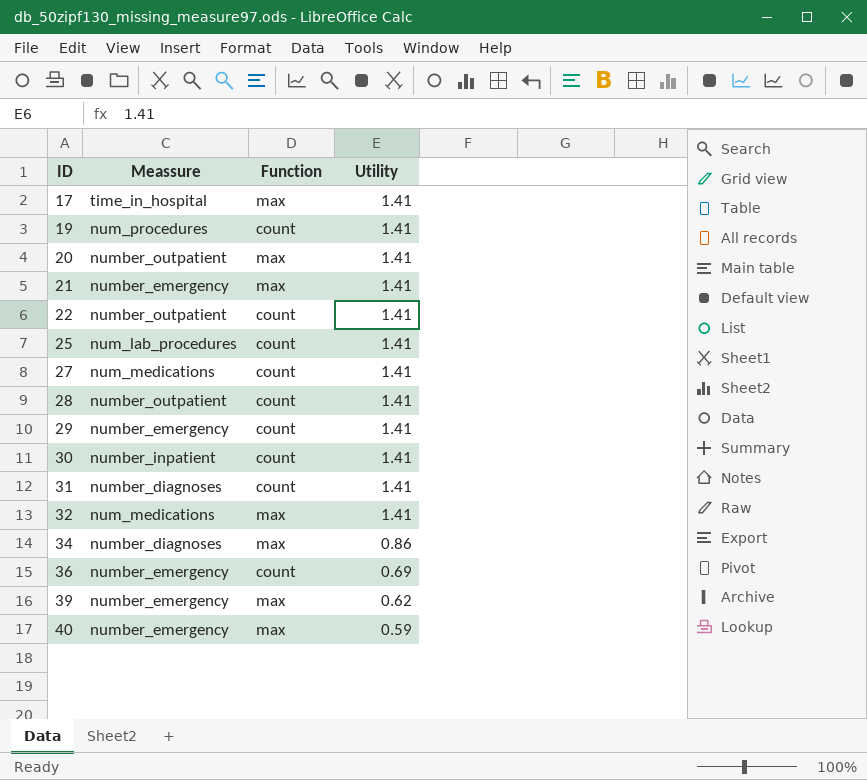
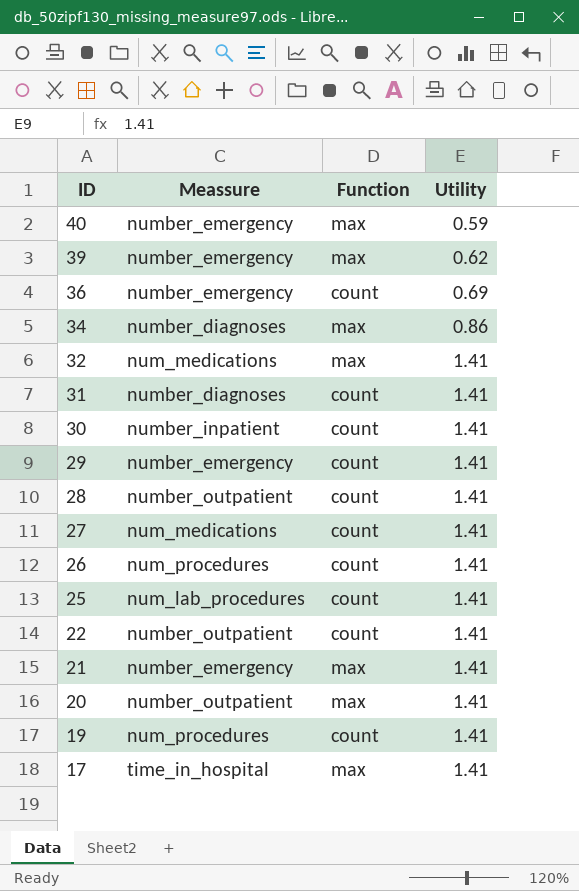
row order: ID ascending -> ID descending
row 26: none -> num_procedures | count | 1.41

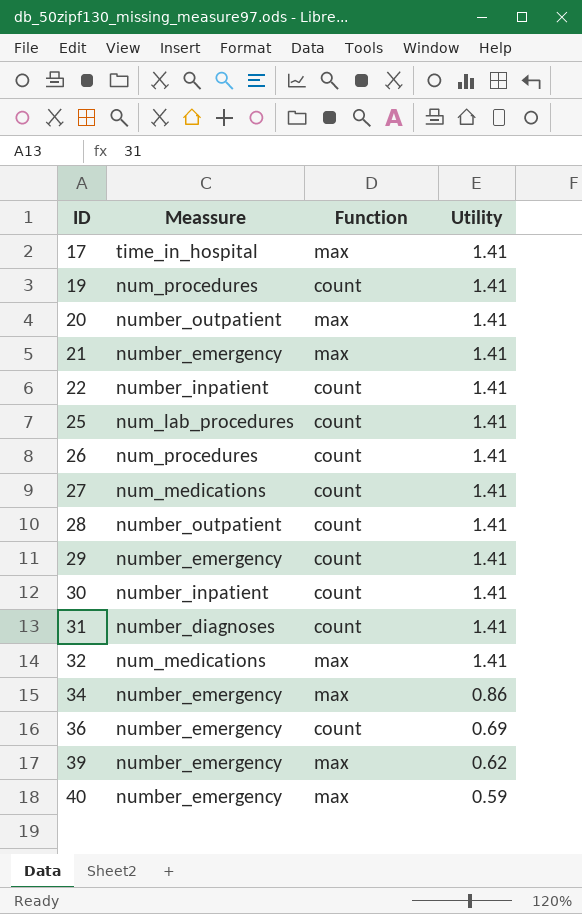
row order: ID descending -> ID ascending
22 | Meassure: number_outpatient -> number_inpatient
34 | Meassure: number_diagnoses -> number_emergency

